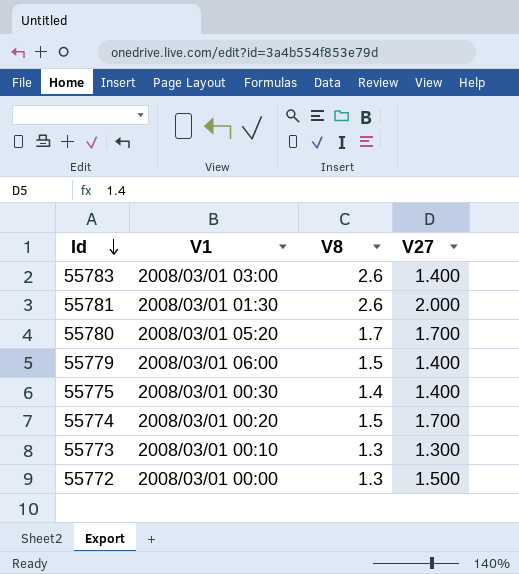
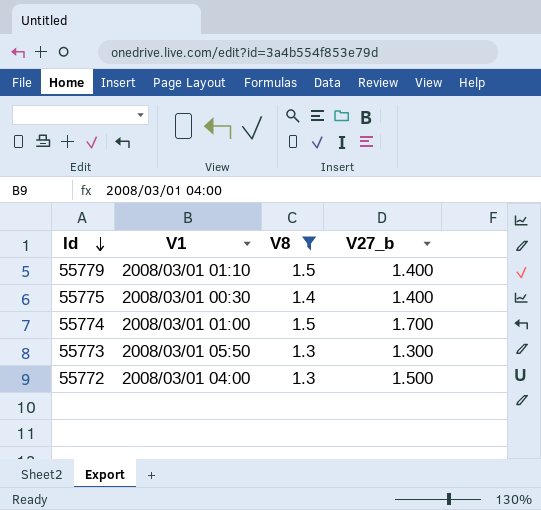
filter: none -> V8 <= 1.5
column name: V27 -> V27_b
55779 | V1: 2008/03/01 06:00 -> 2008/03/01 01:10
55774 | V1: 2008/03/01 00:20 -> 2008/03/01 01:00
55773 | V1: 2008/03/01 00:10 -> 2008/03/01 05:50
55772 | V1: 2008/03/01 00:00 -> 2008/03/01 04:00

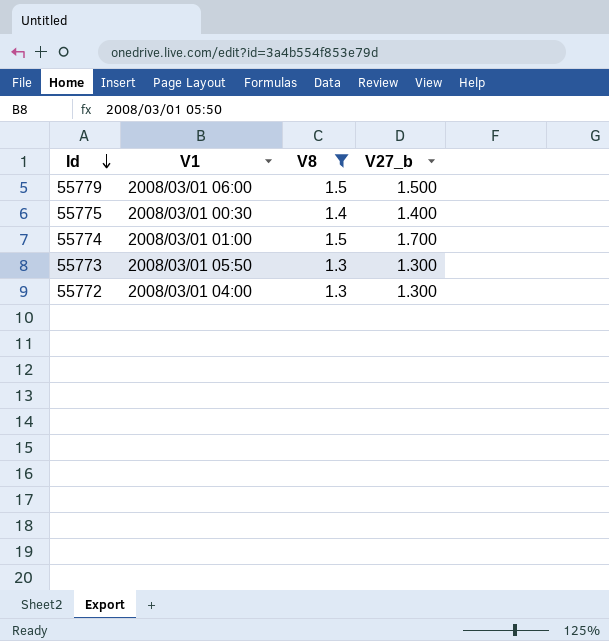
55779 | V1: 2008/03/01 01:10 -> 2008/03/01 06:00
55779 | V27_b: 1.400 -> 1.500
55772 | V27_b: 1.500 -> 1.300

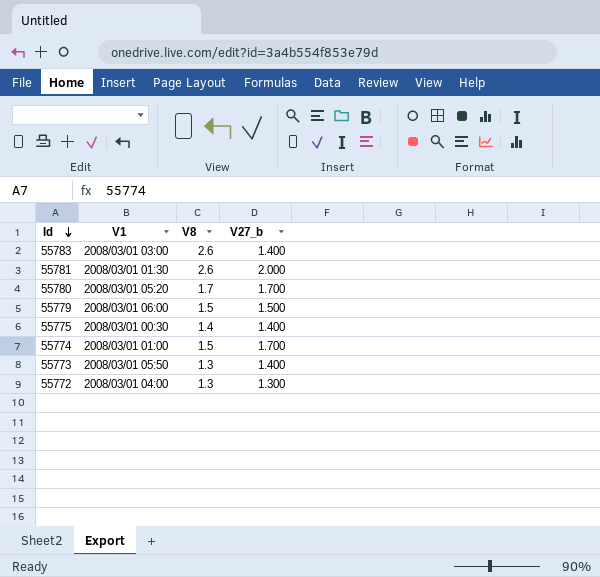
filter: V8 <= 1.5 -> none
55773 | V27_b: 1.300 -> 1.400

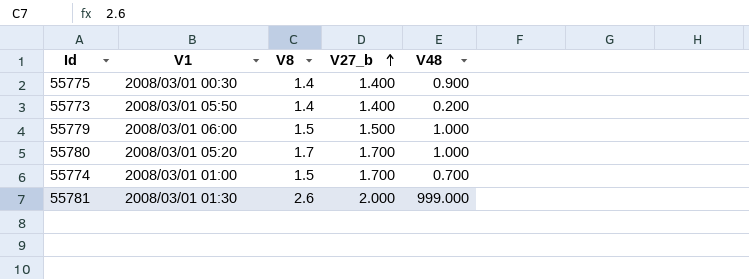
row order: Id descending -> V27_b ascending
column V48 | position: none -> 5
row 55783: 2008/03/01 03:00 | 2.6 | 1.400 -> none
row 55772: 2008/03/01 04:00 | 1.3 | 1.300 -> none
55773 | V8: 1.3 -> 1.4

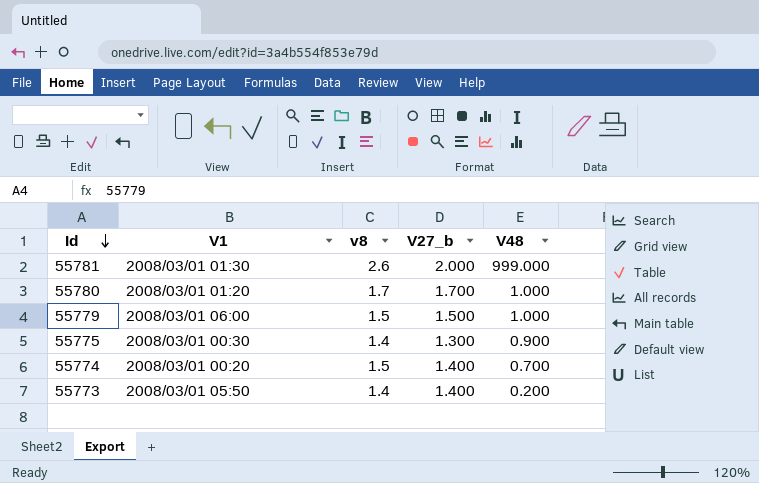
row order: V27_b ascending -> Id descending
column name: V8 -> v8
55780 | V1: 2008/03/01 05:20 -> 2008/03/01 01:20
55775 | V27_b: 1.400 -> 1.300
55774 | V1: 2008/03/01 01:00 -> 2008/03/01 00:20
55774 | V27_b: 1.700 -> 1.400

